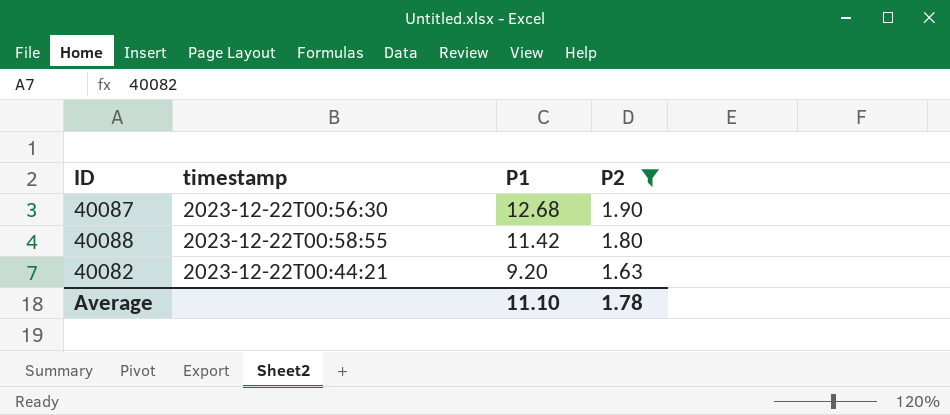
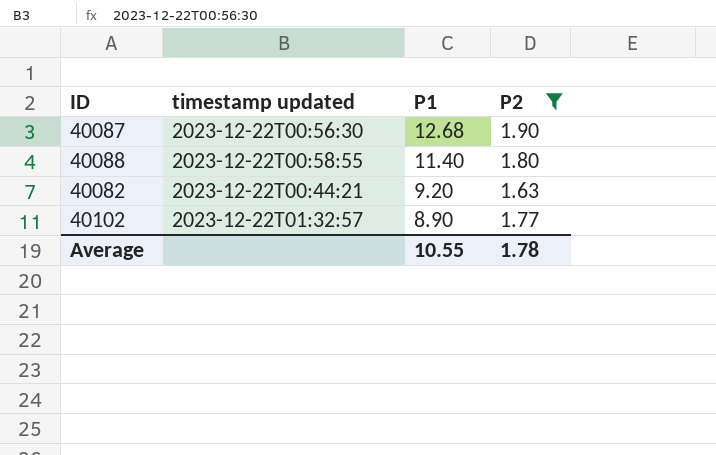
column name: timestamp -> timestamp updated
40088 | P1: 11.42 -> 11.40
row 40102: none -> 2023-12-22T01:32:57 | 8.90 | 1.77
Average | P1: 11.10 -> 10.55

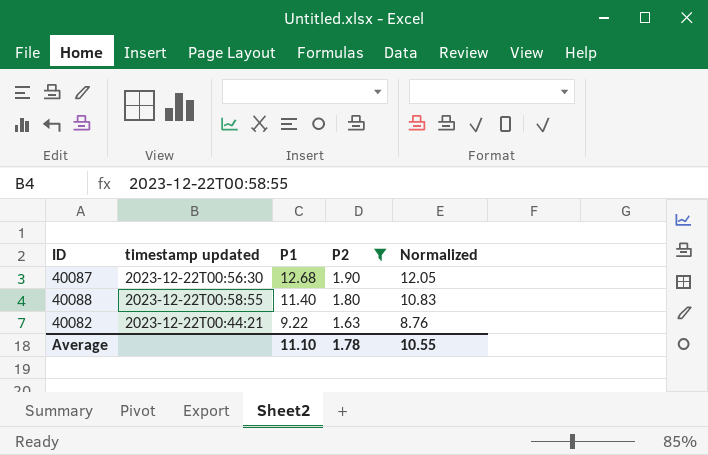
column Normalized | formula: none -> [P1] * 0.95
row 40102: 2023-12-22T01:32:57 | 8.90 | 1.77 -> none
40082 | P1: 9.20 -> 9.22
Average | P1: 10.55 -> 11.10

